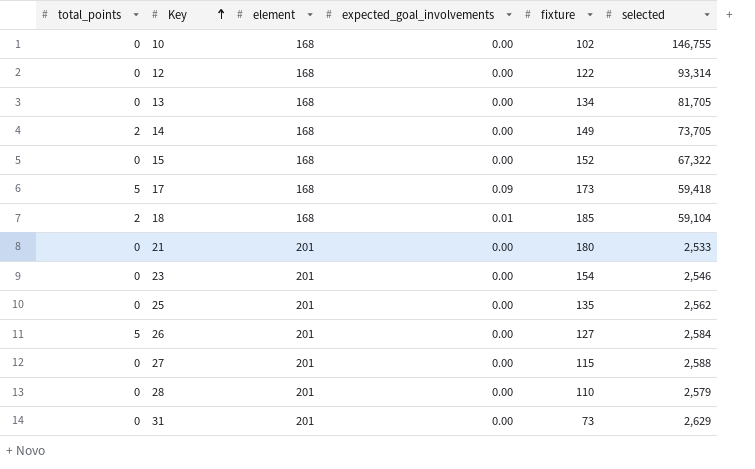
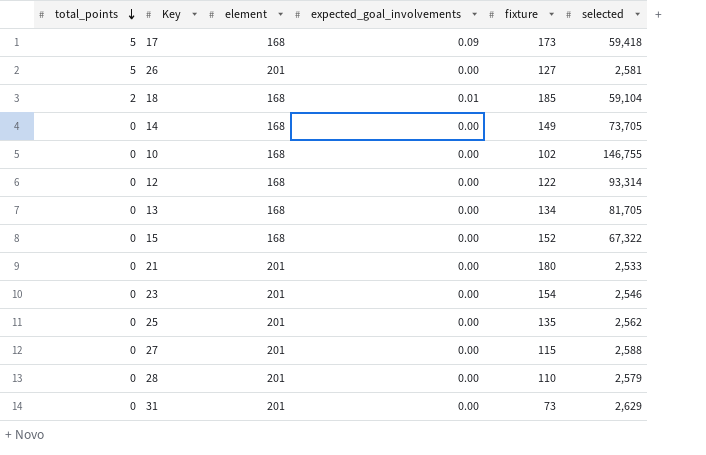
row order: Key ascending -> total_points descending
26 | selected: 2,584 -> 2,581
14 | total_points: 2 -> 0

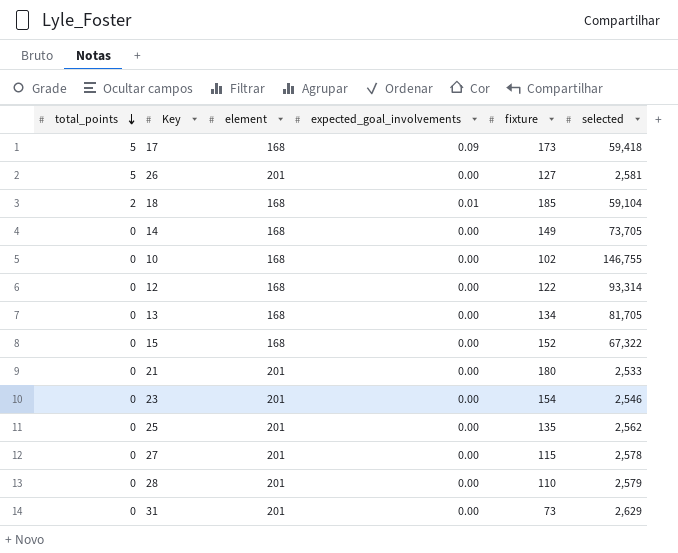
27 | selected: 2,588 -> 2,578

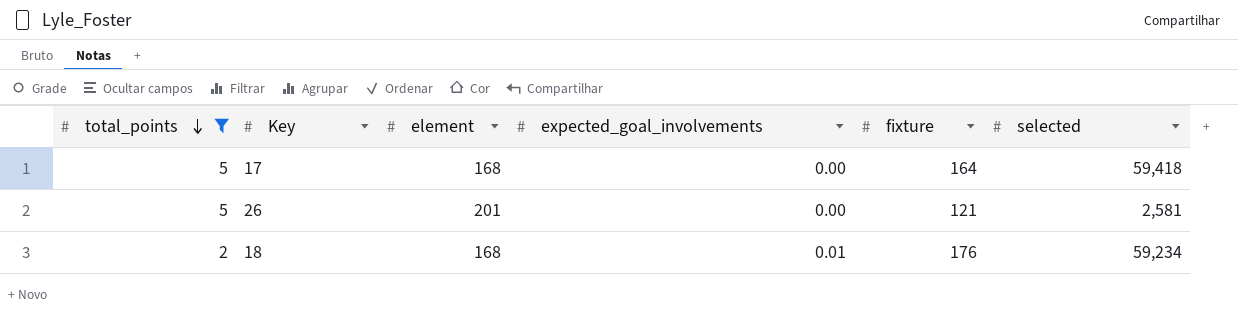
filter: none -> total_points != 0
17 | expected_goal_involvements: 0.09 -> 0.00
17 | fixture: 173 -> 164
26 | fixture: 127 -> 121
18 | fixture: 185 -> 176
18 | selected: 59,104 -> 59,234

